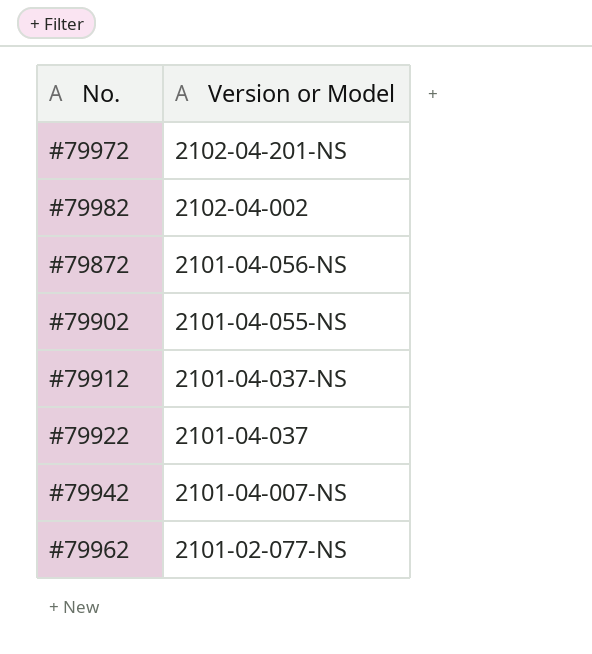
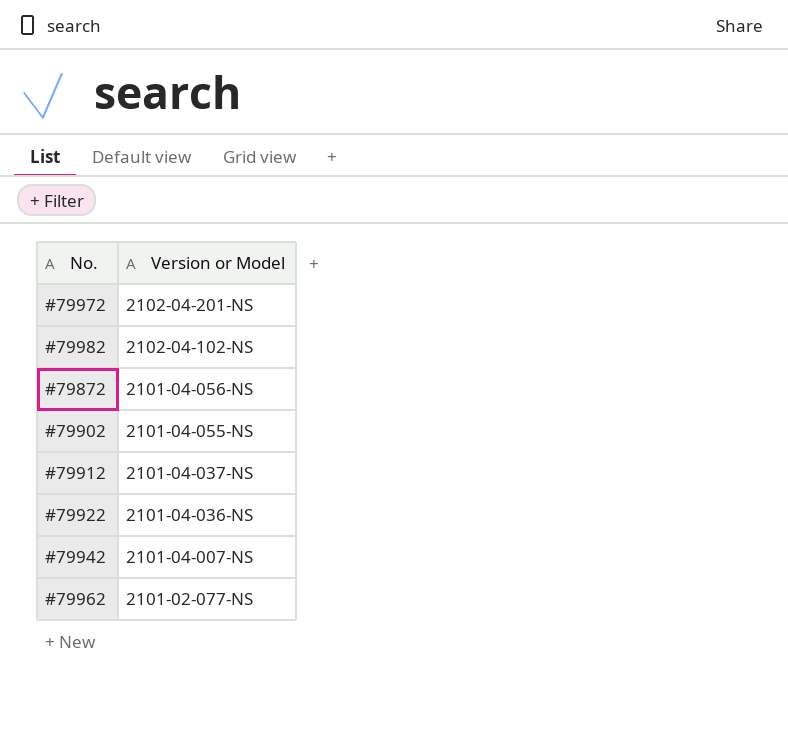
#79982 | Version or Model: 2102-04-002 -> 2102-04-102-NS
#79922 | Version or Model: 2101-04-037 -> 2101-04-036-NS

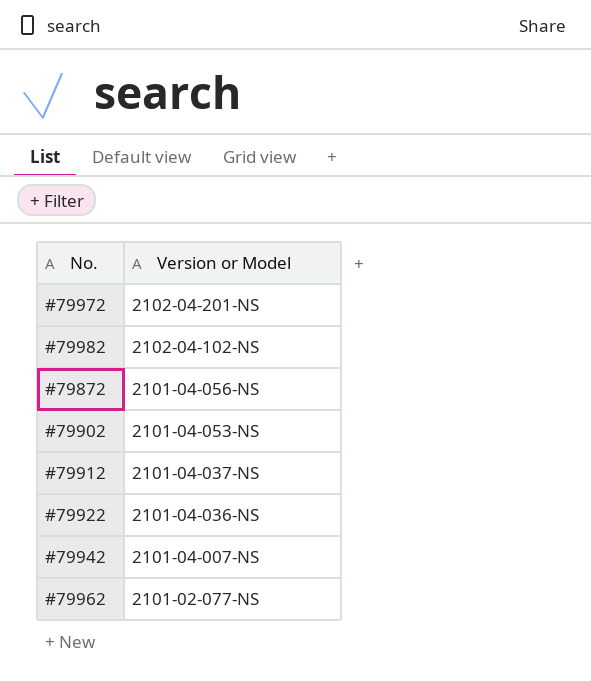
#79902 | Version or Model: 2101-04-055-NS -> 2101-04-053-NS

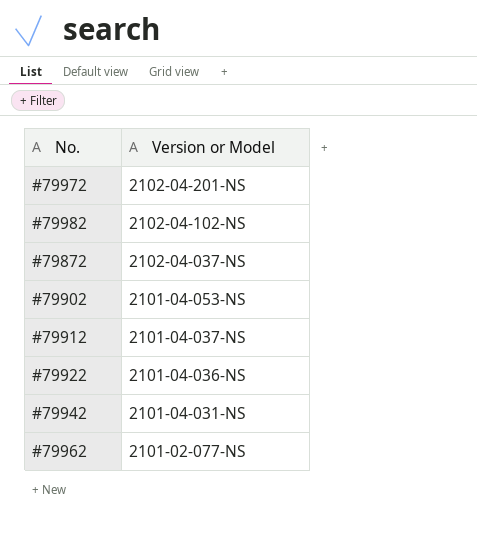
#79872 | Version or Model: 2101-04-056-NS -> 2102-04-037-NS
#79942 | Version or Model: 2101-04-007-NS -> 2101-04-031-NS

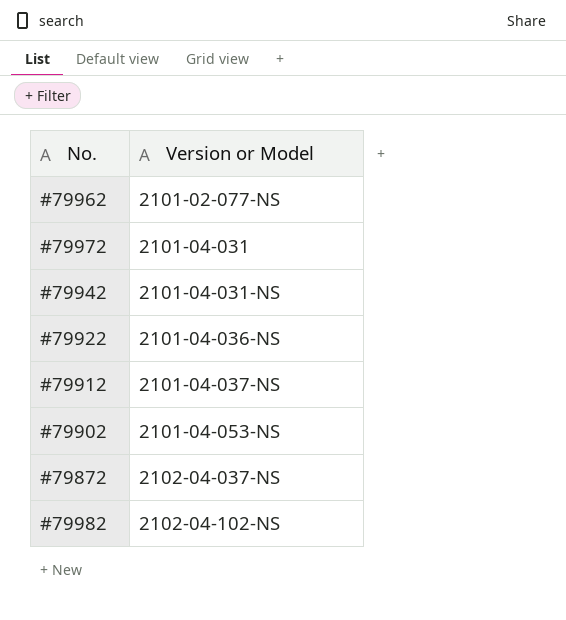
row order: Version or Model descending -> Version or Model ascending
#79972 | Version or Model: 2102-04-201-NS -> 2101-04-031

